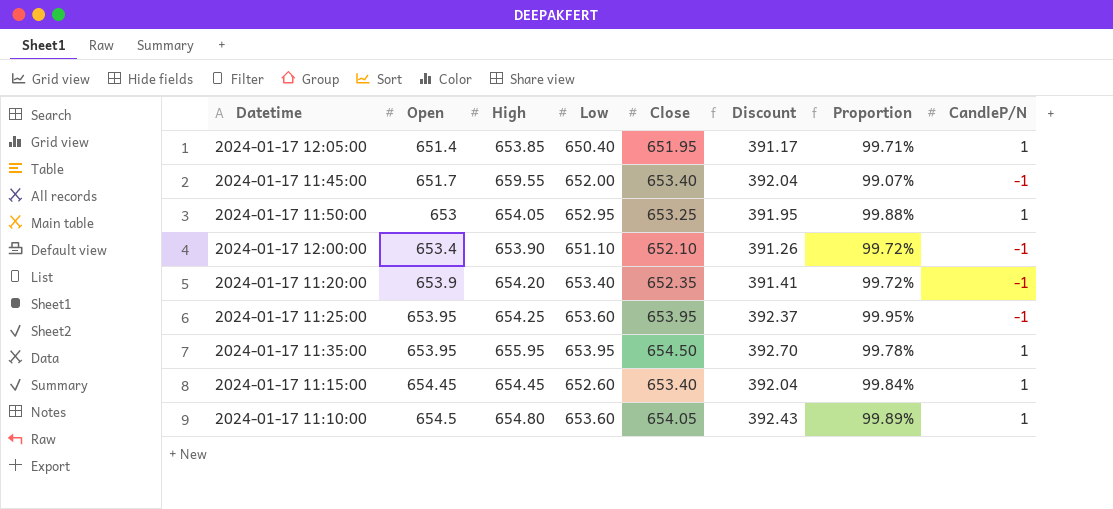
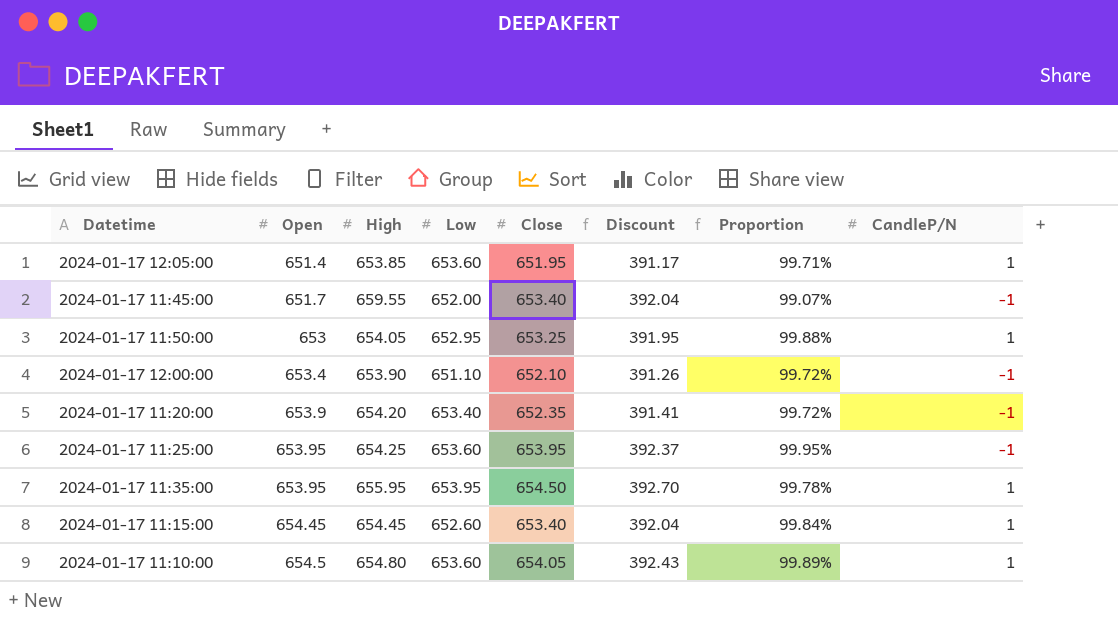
2024-01-17 12:05:00 | Low: 650.40 -> 653.60

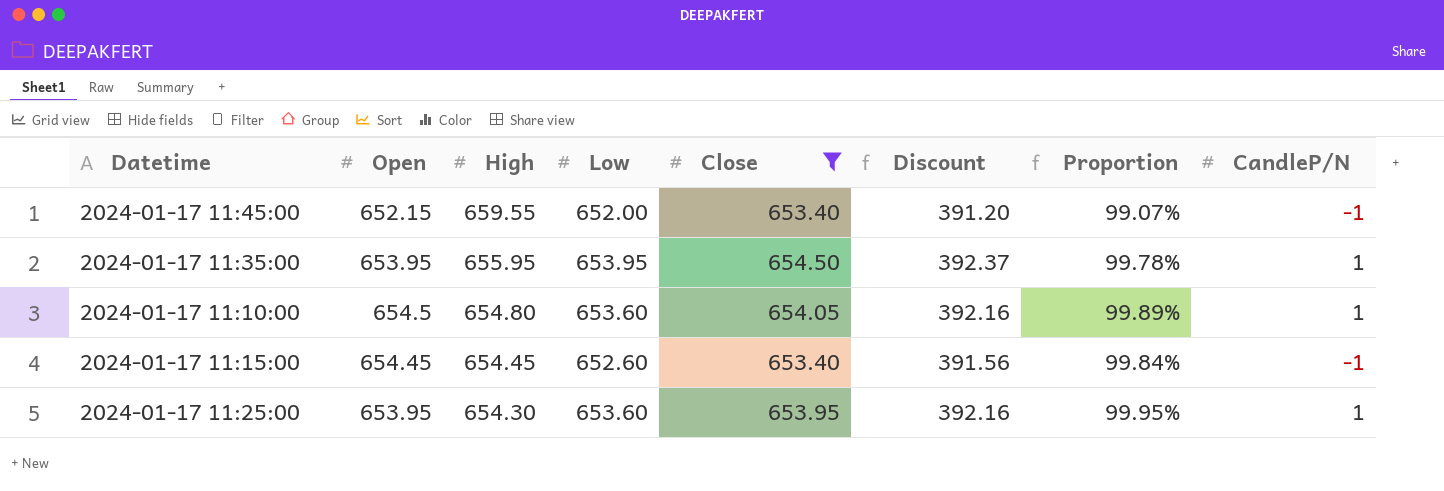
filter: none -> Close >= 653.40
row order: Open ascending -> High descending
column Discount | formula: [Close] * 0.6 -> [Low] * 0.6
2024-01-17 11:45:00 | Open: 651.7 -> 652.15
2024-01-17 11:15:00 | CandleP/N: 1 -> -1
2024-01-17 11:25:00 | High: 654.25 -> 654.30
2024-01-17 11:25:00 | CandleP/N: -1 -> 1

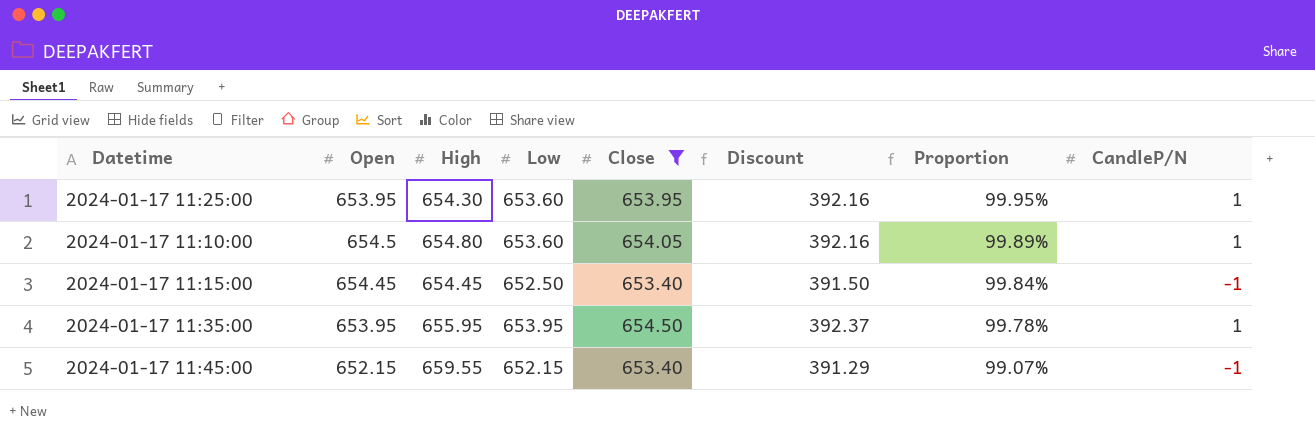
row order: High descending -> Proportion descending
2024-01-17 11:15:00 | Low: 652.60 -> 652.50
2024-01-17 11:15:00 | Discount: 391.56 -> 391.50
2024-01-17 11:45:00 | Low: 652.00 -> 652.15
2024-01-17 11:45:00 | Discount: 391.20 -> 391.29

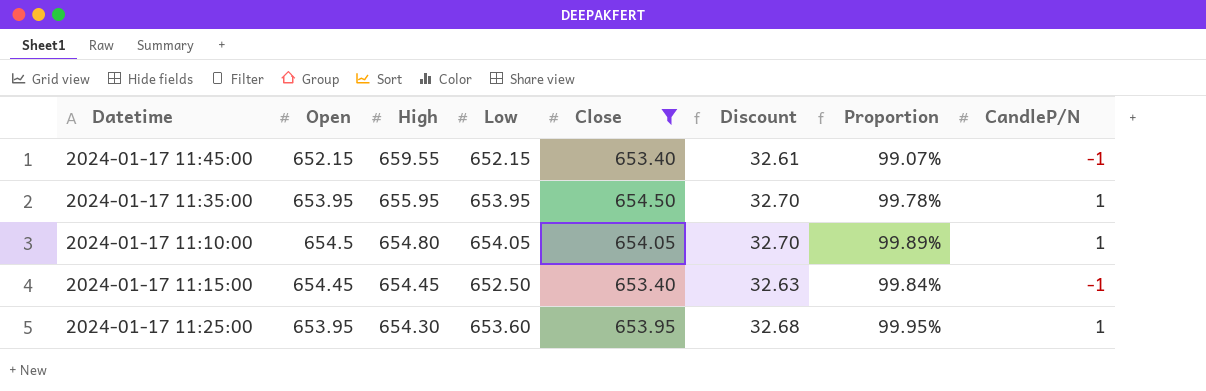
row order: Proportion descending -> High descending
column Discount | formula: [Low] * 0.6 -> [Low] * 0.05
2024-01-17 11:10:00 | Low: 653.60 -> 654.05

